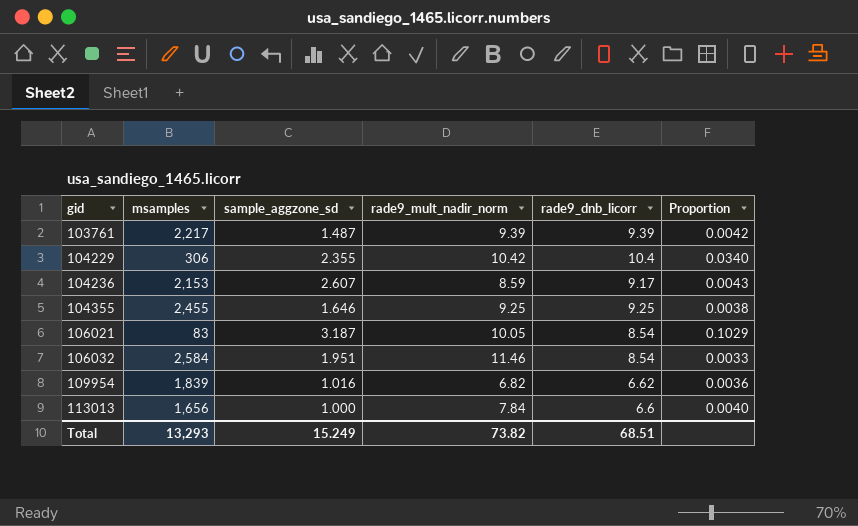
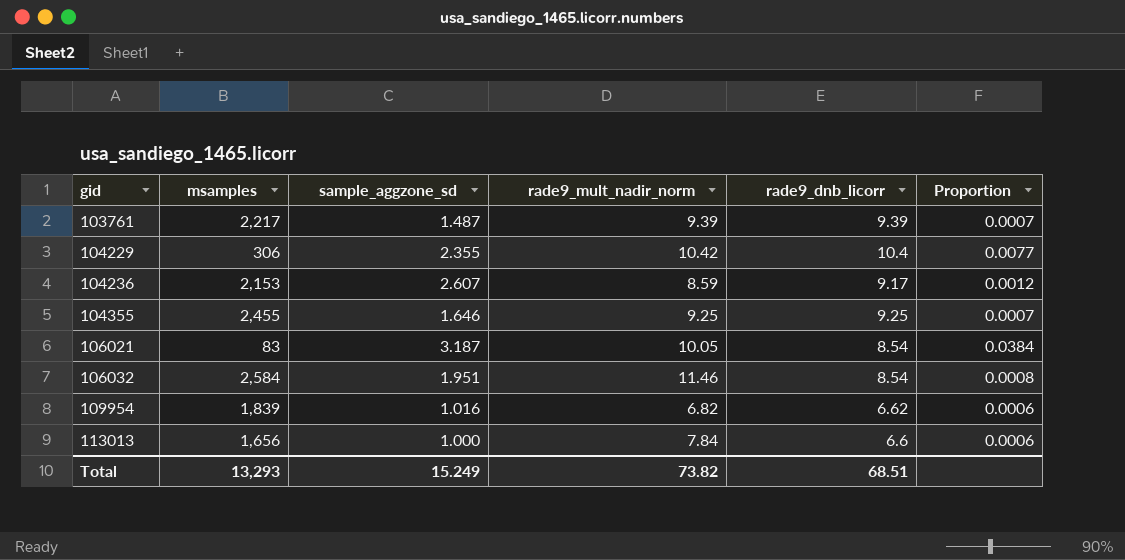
column Proportion | formula: [rade9_dnb_licorr] / [msamples] -> [sample_aggzone_sd] / [msamples]

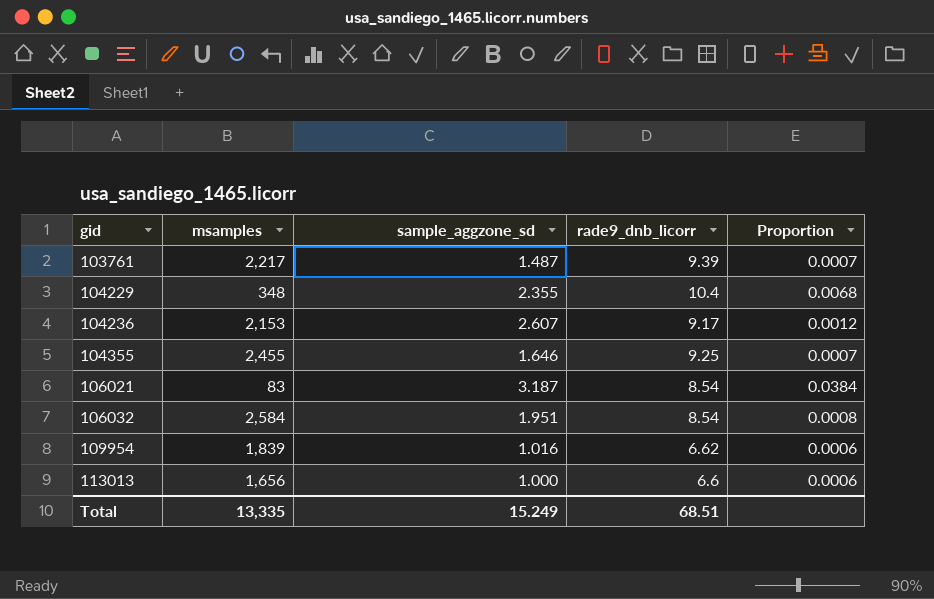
column rade9_mult_nadir_norm | position: 4 -> none
104229 | msamples: 306 -> 348
104229 | Proportion: 0.0077 -> 0.0068
Total | msamples: 13,293 -> 13,335

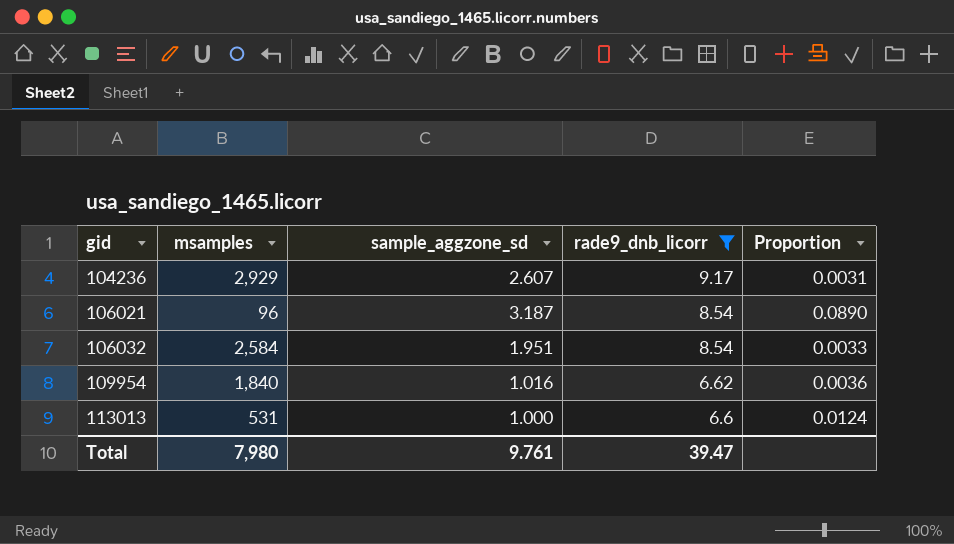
filter: none -> rade9_dnb_licorr <= 9.17
column Proportion | formula: [sample_aggzone_sd] / [msamples] -> [rade9_dnb_licorr] / [msamples]
104236 | msamples: 2,153 -> 2,929
106021 | msamples: 83 -> 96
109954 | msamples: 1,839 -> 1,840
113013 | msamples: 1,656 -> 531
Total | msamples: 13,335 -> 7,980
Total | sample_aggzone_sd: 15.249 -> 9.761
Total | rade9_dnb_licorr: 68.51 -> 39.47

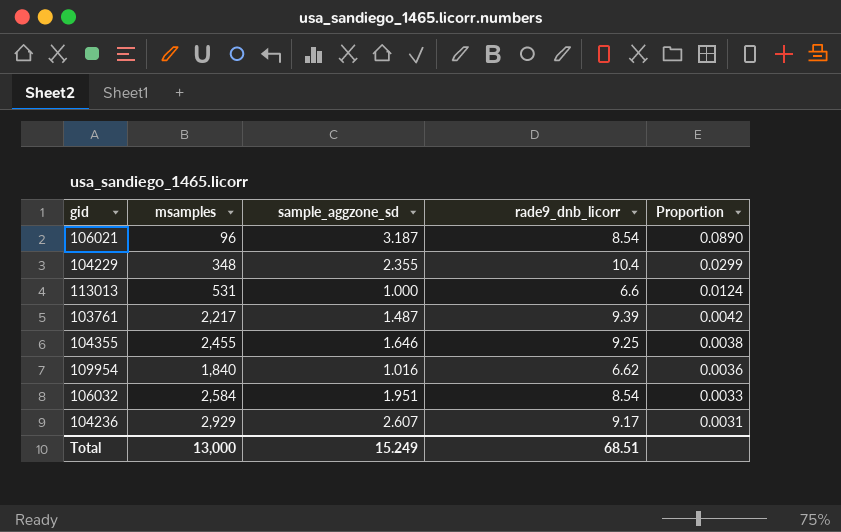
filter: rade9_dnb_licorr <= 9.17 -> none
row order: gid ascending -> Proportion descending
Total | msamples: 7,980 -> 13,000
Total | sample_aggzone_sd: 9.761 -> 15.249
Total | rade9_dnb_licorr: 39.47 -> 68.51

